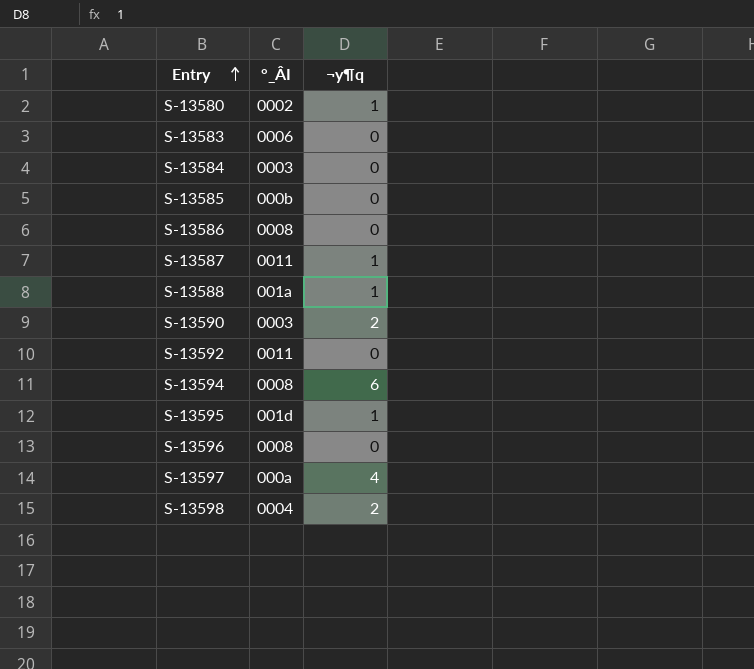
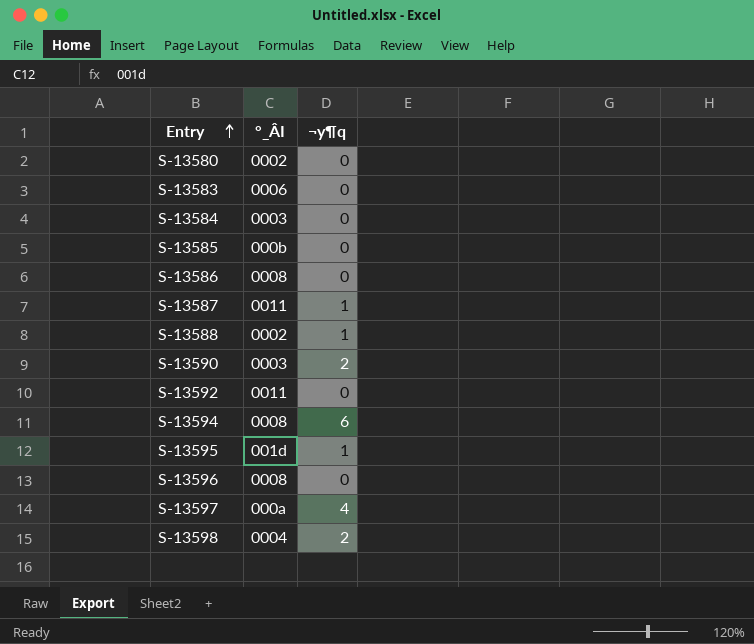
S-13580 | ¬y¶q: 1 -> 0
S-13588 | °_ÂI: 001a -> 0002

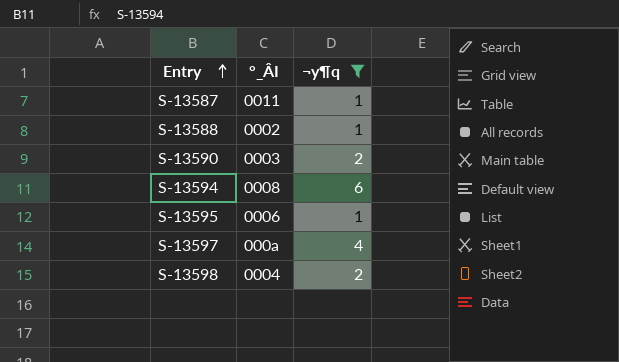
filter: none -> ¬y¶q != 0
S-13595 | °_ÂI: 001d -> 0006

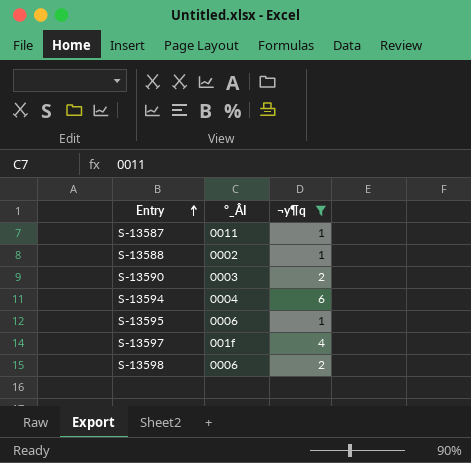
S-13594 | °_ÂI: 0008 -> 0004
S-13597 | °_ÂI: 000a -> 001f
S-13598 | °_ÂI: 0004 -> 0006

